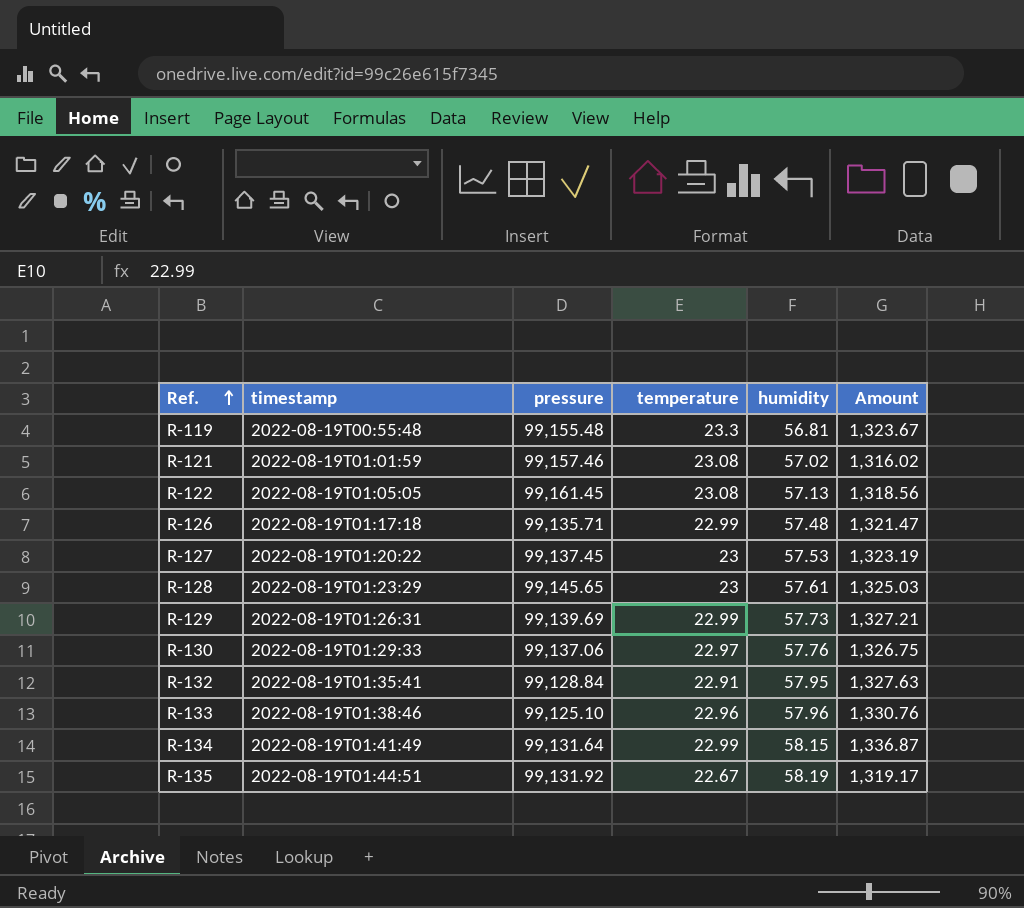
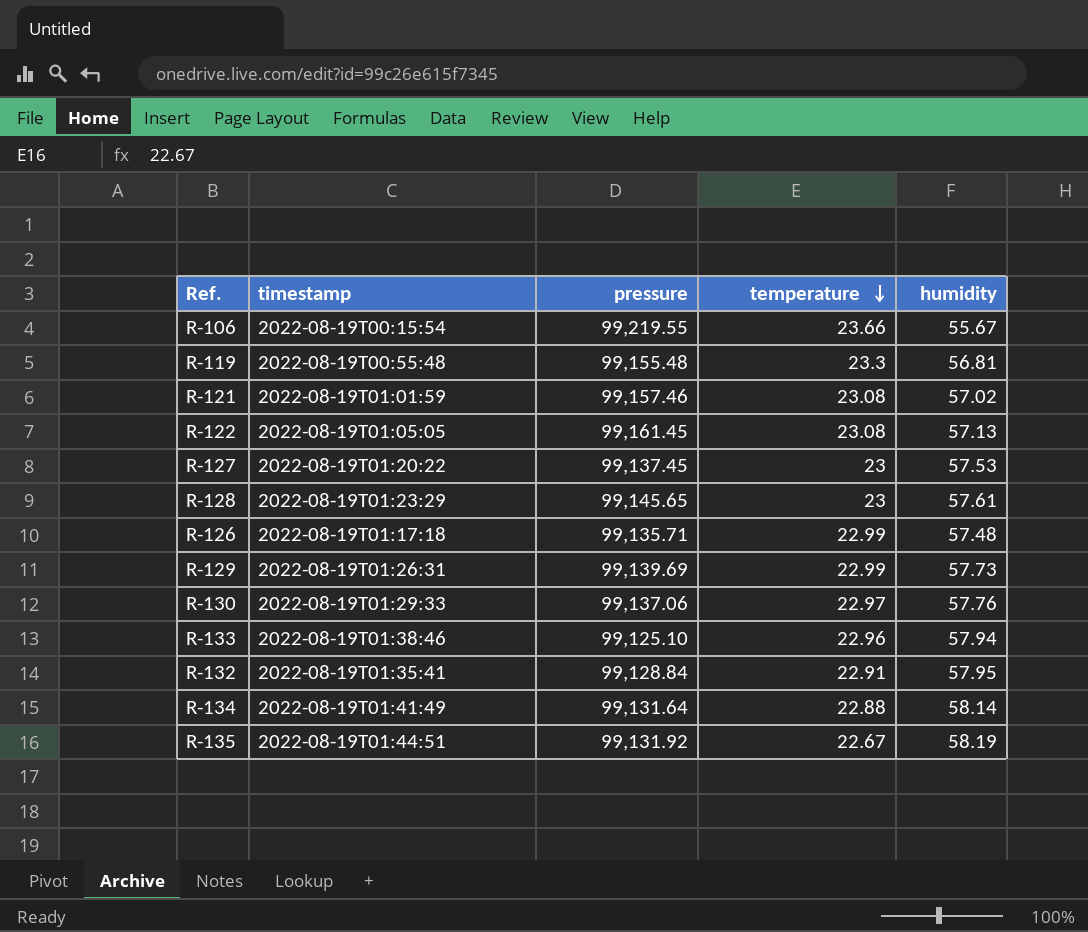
row order: Ref. ascending -> temperature descending
column Amount | formula: [temperature] * [humidity] -> none
row R-106: none -> 2022-08-19T00:15:54 | 99,219.55 | 23.66 | 55.67
R-133 | humidity: 57.96 -> 57.94
R-134 | temperature: 22.99 -> 22.88
R-134 | humidity: 58.15 -> 58.14

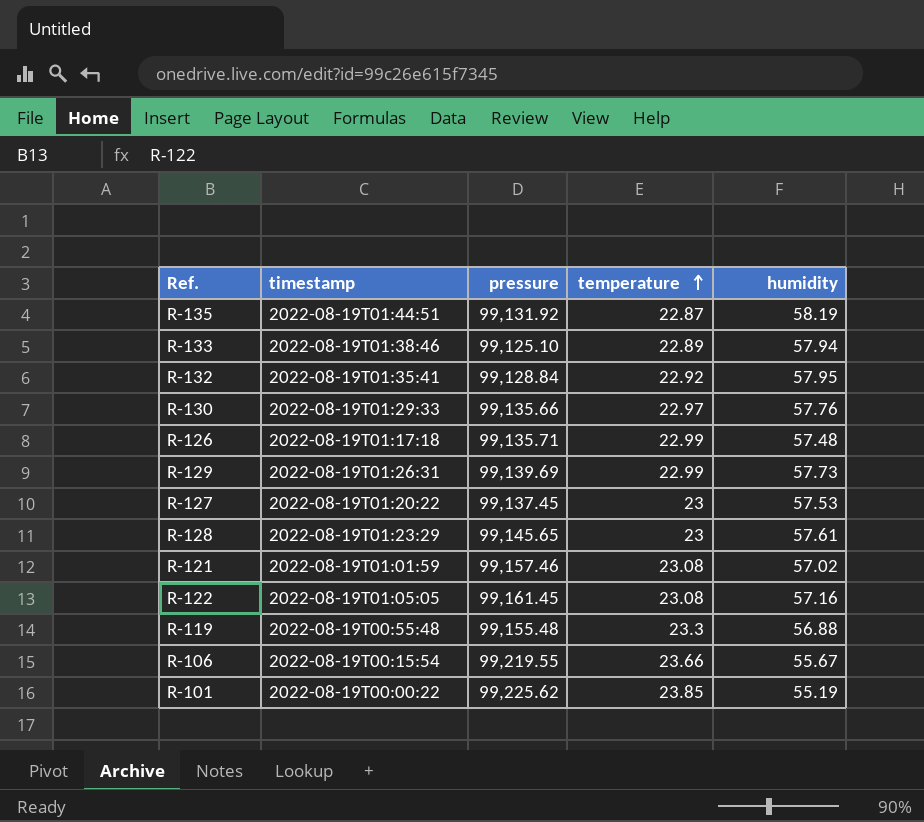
row order: temperature descending -> temperature ascending
row R-134: 2022-08-19T01:41:49 | 99,131.64 | 22.88 | 58.14 -> none
R-135 | temperature: 22.67 -> 22.87
R-133 | temperature: 22.96 -> 22.89
R-132 | temperature: 22.91 -> 22.92
R-130 | pressure: 99,137.06 -> 99,135.66
R-122 | humidity: 57.13 -> 57.16
R-119 | humidity: 56.81 -> 56.88
row R-101: none -> 2022-08-19T00:00:22 | 99,225.62 | 23.85 | 55.19

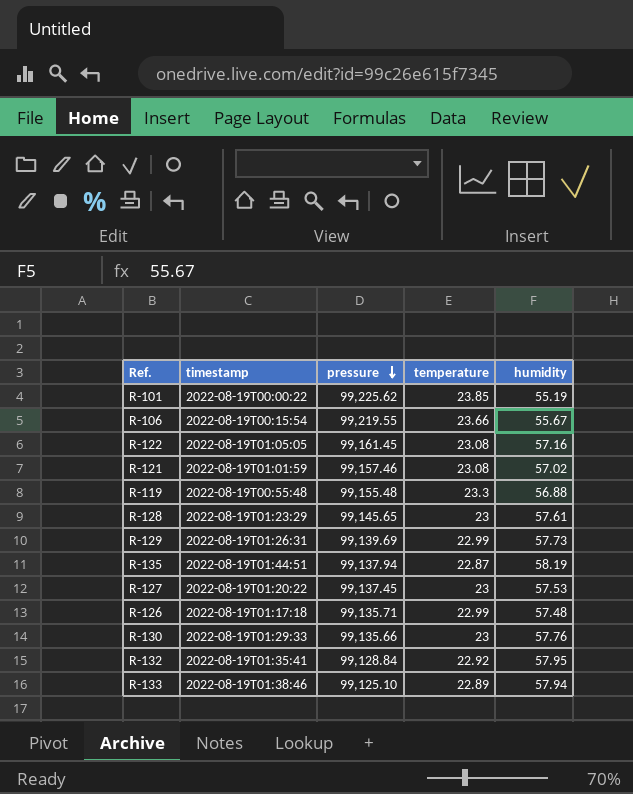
row order: temperature ascending -> pressure descending
R-135 | pressure: 99,131.92 -> 99,137.94
R-130 | temperature: 22.97 -> 23

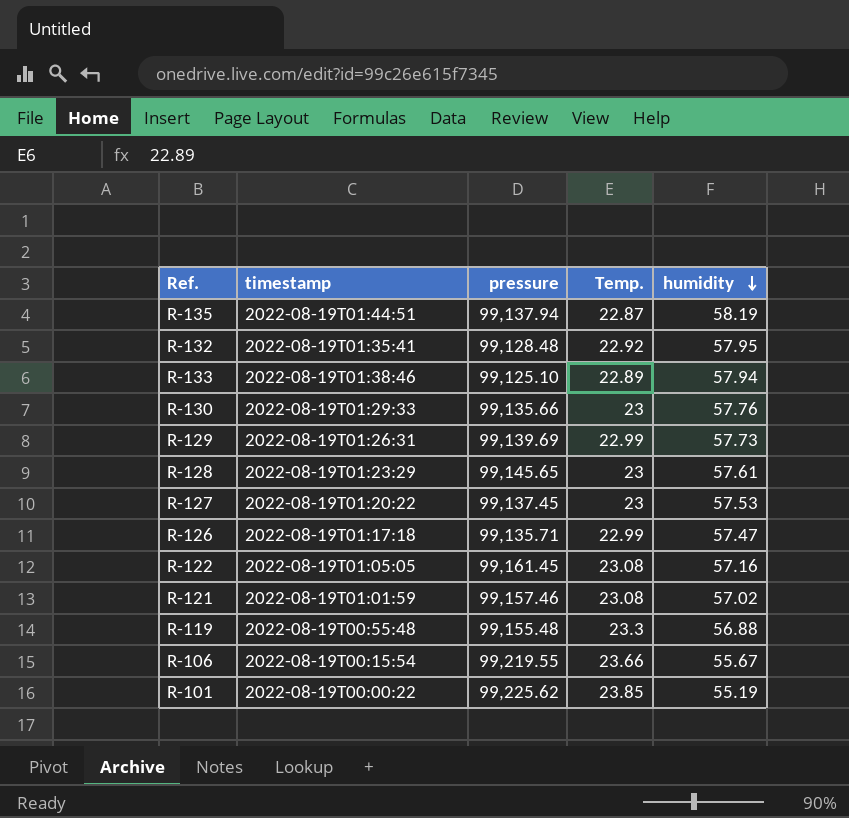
row order: pressure descending -> humidity descending
column name: temperature -> Temp.
R-132 | pressure: 99,128.84 -> 99,128.48
R-126 | humidity: 57.48 -> 57.47

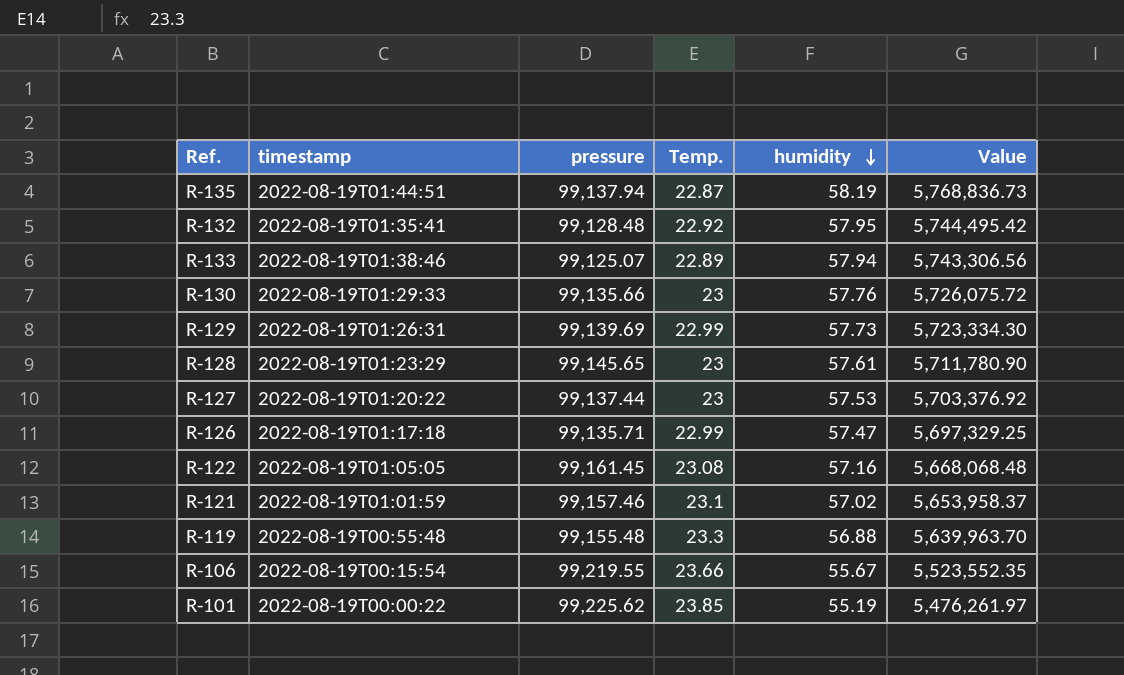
column Value | formula: none -> [pressure] * [humidity]
R-133 | pressure: 99,125.10 -> 99,125.07
R-127 | pressure: 99,137.45 -> 99,137.44
R-121 | Temp.: 23.08 -> 23.1

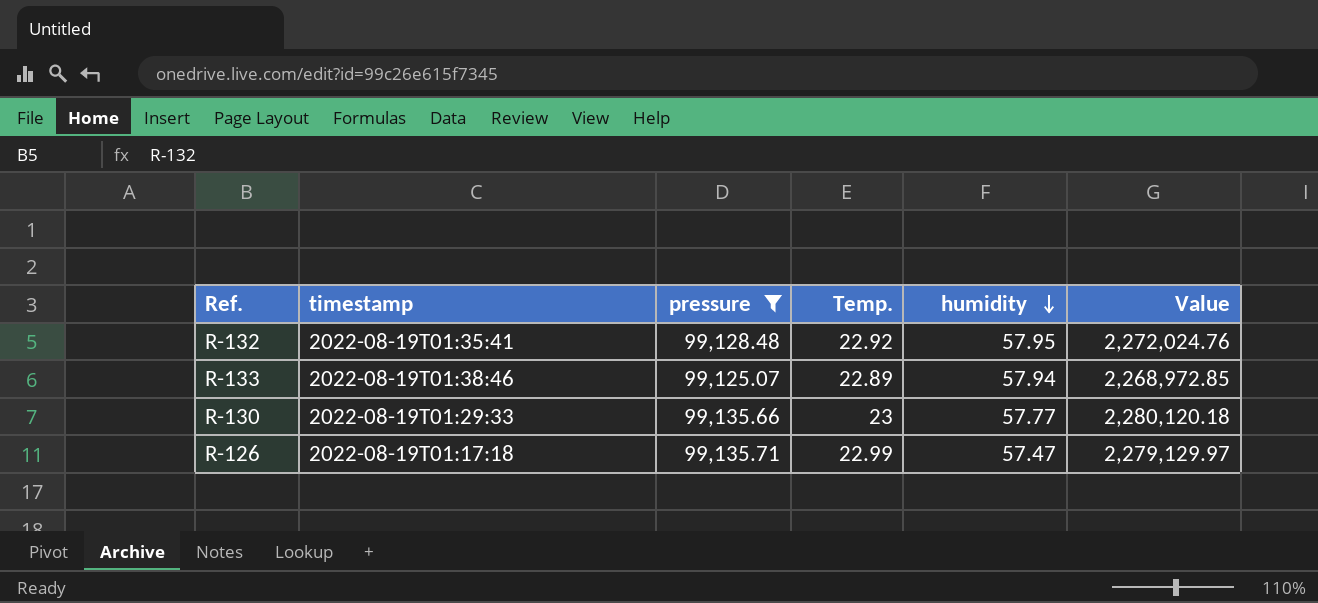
filter: none -> pressure <= 99,135.71
column Value | formula: [pressure] * [humidity] -> [pressure] * [Temp.]
R-130 | humidity: 57.76 -> 57.77

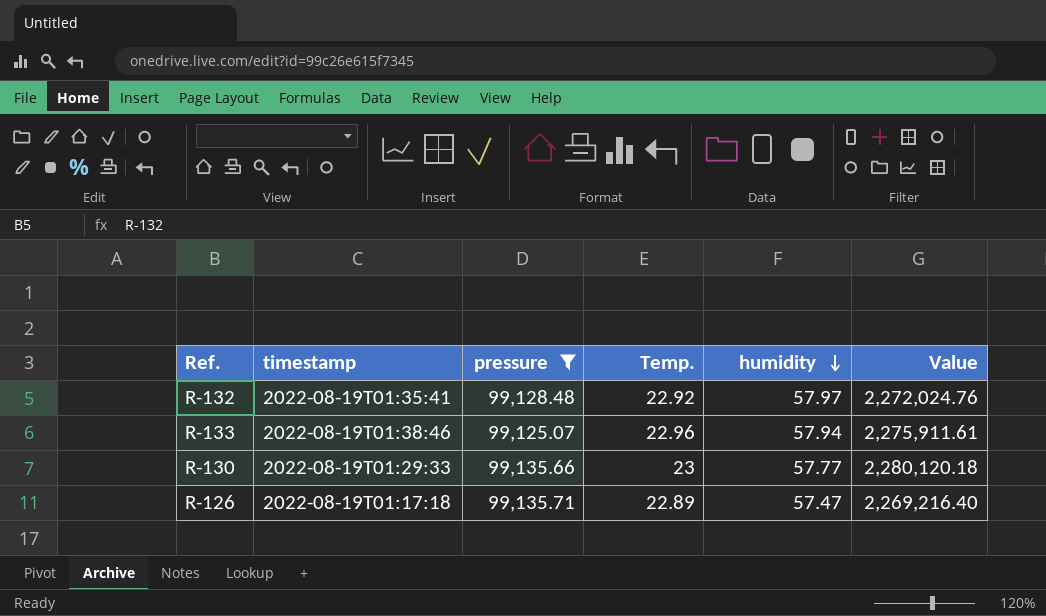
R-132 | humidity: 57.95 -> 57.97
R-133 | Temp.: 22.89 -> 22.96
R-133 | Value: 2,268,972.85 -> 2,275,911.61
R-126 | Temp.: 22.99 -> 22.89
R-126 | Value: 2,279,129.97 -> 2,269,216.40

